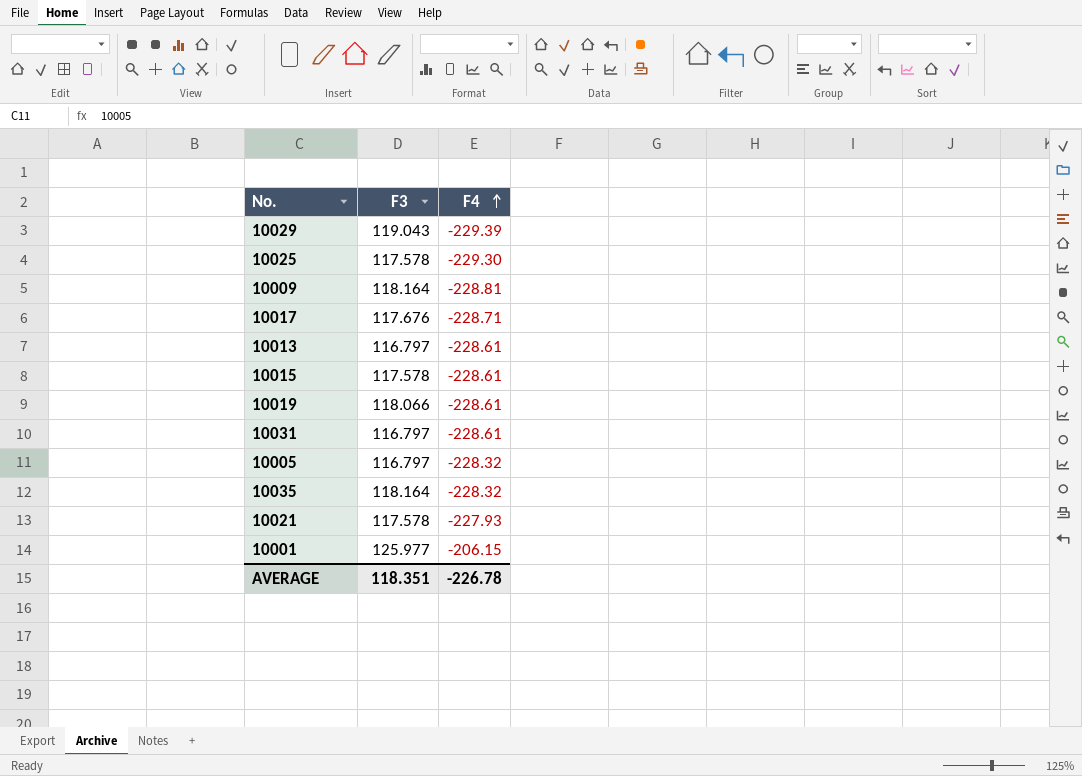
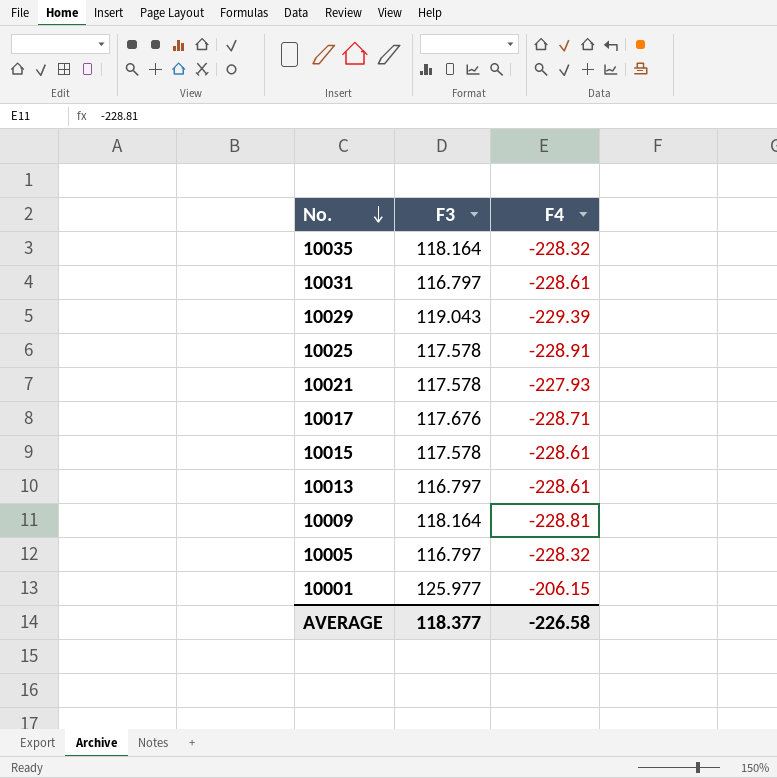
row order: F4 ascending -> No. descending
row 10019: 118.066 | -228.61 -> none
10025 | F4: -229.30 -> -228.91
AVERAGE | F3: 118.351 -> 118.377
AVERAGE | F4: -226.78 -> -226.58

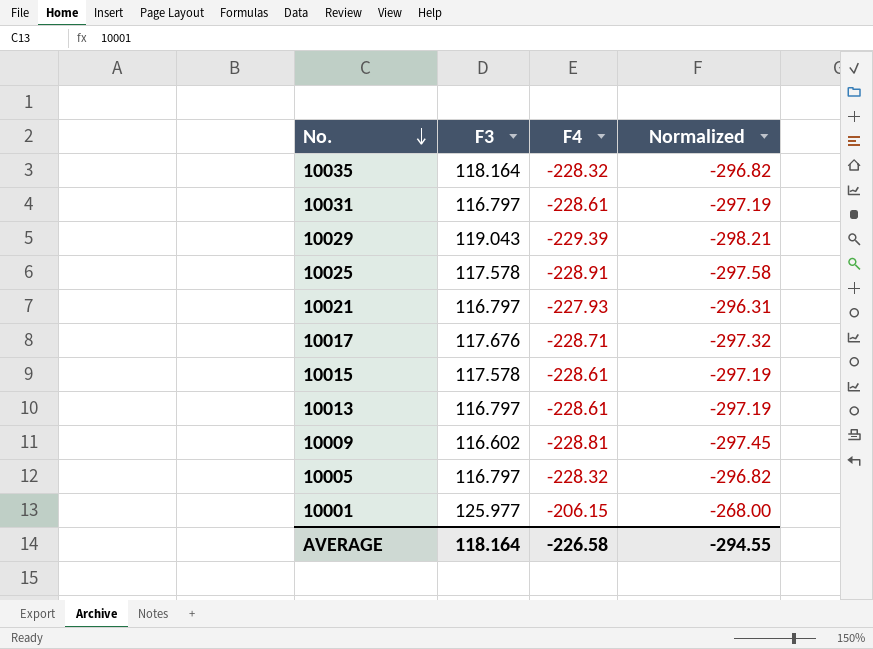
column Normalized | formula: none -> [F4] * 1.3
10021 | F3: 117.578 -> 116.797
10009 | F3: 118.164 -> 116.602
AVERAGE | F3: 118.377 -> 118.164

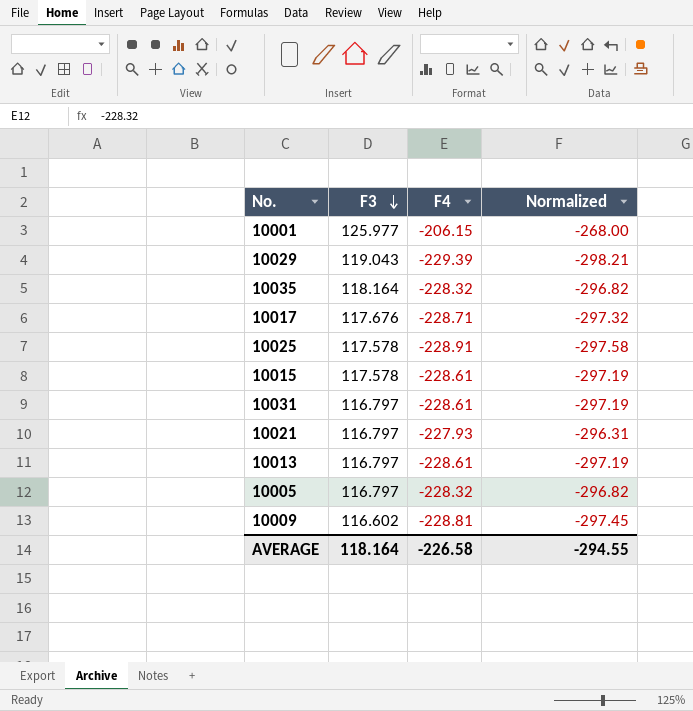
row order: No. descending -> F3 descending

